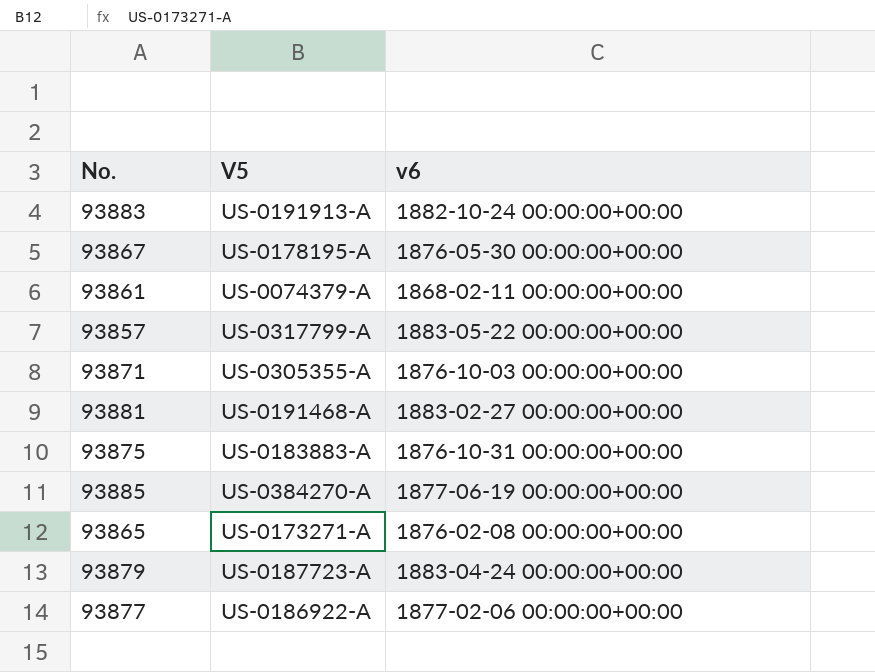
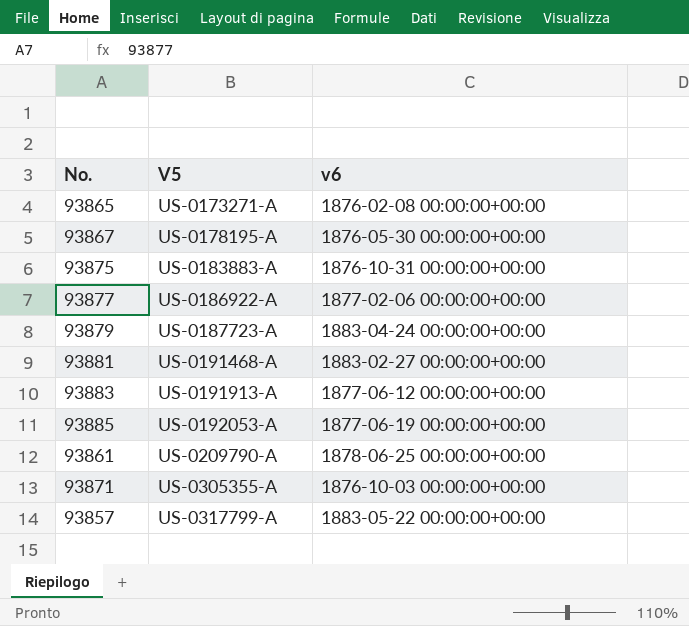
row order: none -> V5 ascending
93883 | v6: 1882-10-24 00:00:00+00:00 -> 1877-06-12 00:00:00+00:00
93885 | V5: US-0384270-A -> US-0192053-A
93861 | V5: US-0074379-A -> US-0209790-A
93861 | v6: 1868-02-11 00:00:00+00:00 -> 1878-06-25 00:00:00+00:00

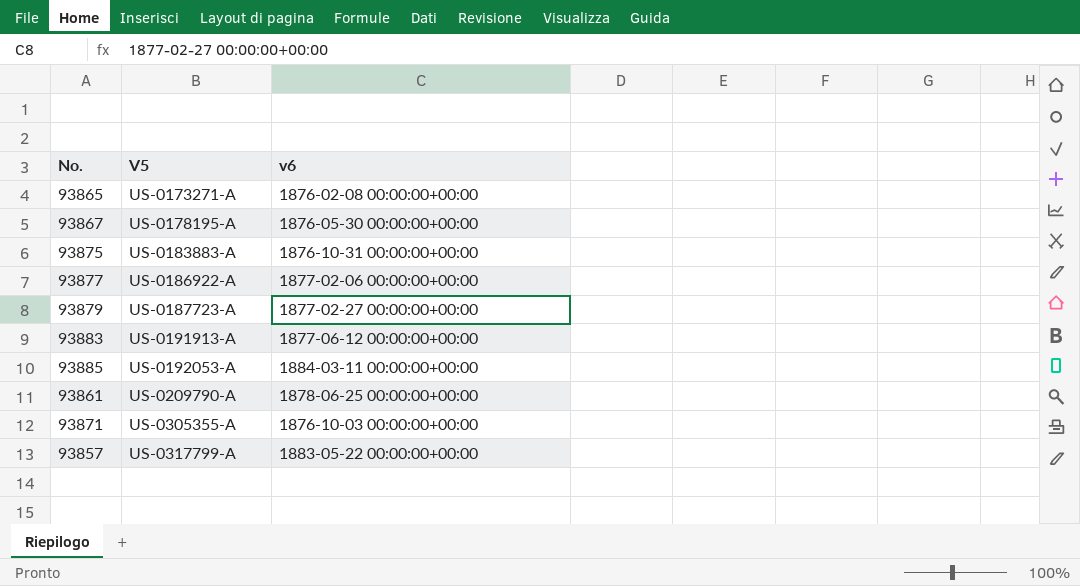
row 93881: US-0191468-A | 1883-02-27 00:00:00+00:00 -> none
93879 | v6: 1883-04-24 00:00:00+00:00 -> 1877-02-27 00:00:00+00:00
93885 | v6: 1877-06-19 00:00:00+00:00 -> 1884-03-11 00:00:00+00:00

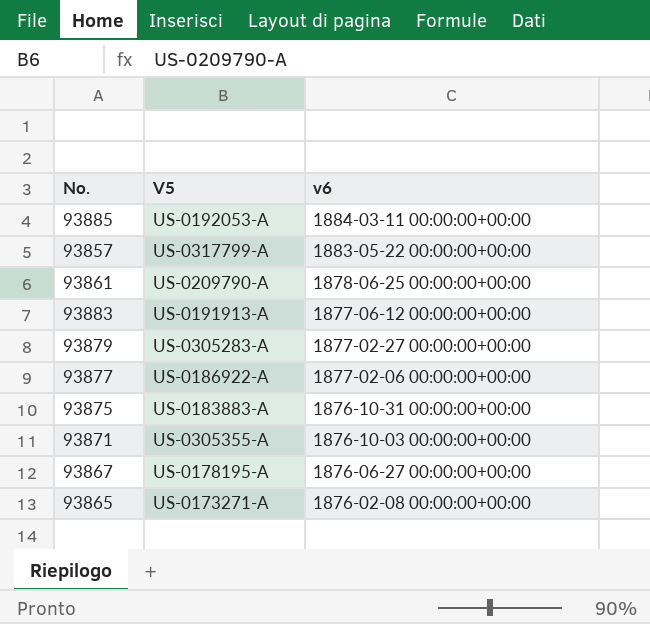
row order: V5 ascending -> v6 descending
93879 | V5: US-0187723-A -> US-0305283-A
93867 | v6: 1876-05-30 00:00:00+00:00 -> 1876-06-27 00:00:00+00:00

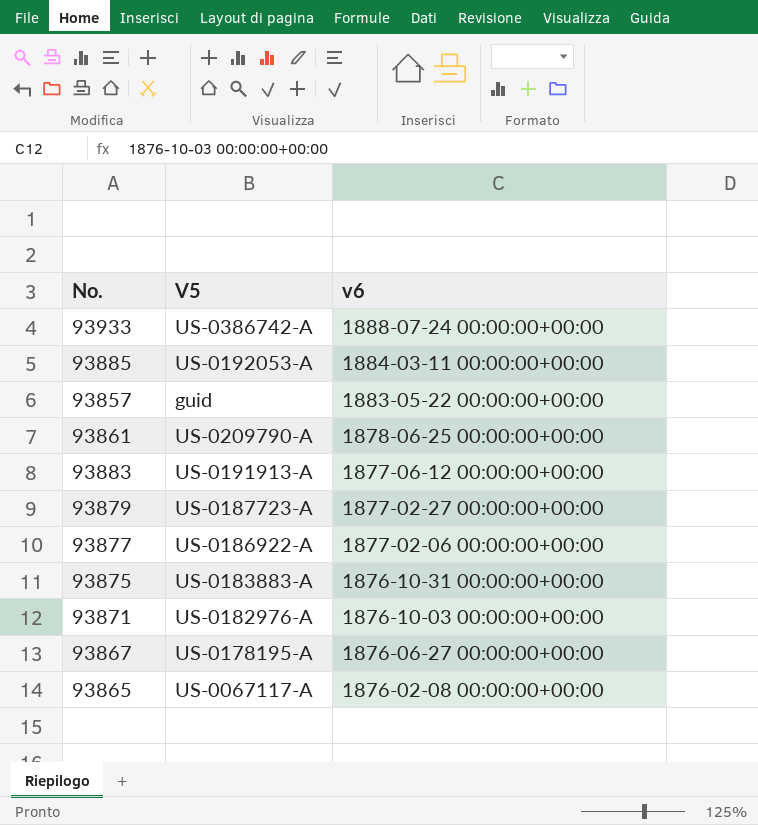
row 93933: none -> US-0386742-A | 1888-07-24 00:00:00+00:00
93857 | V5: US-0317799-A -> guid
93879 | V5: US-0305283-A -> US-0187723-A
93871 | V5: US-0305355-A -> US-0182976-A
93865 | V5: US-0173271-A -> US-0067117-A

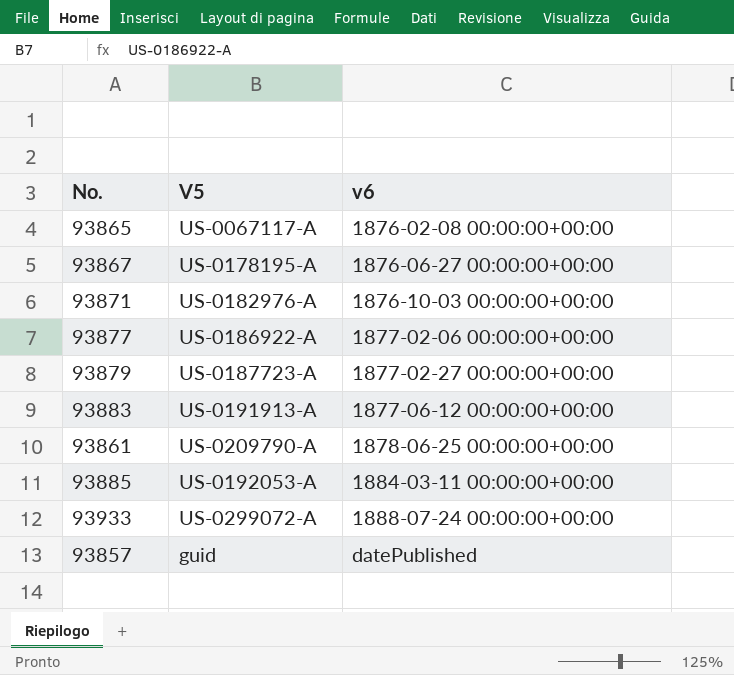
row order: v6 descending -> v6 ascending
row 93875: US-0183883-A | 1876-10-31 00:00:00+00:00 -> none
93933 | V5: US-0386742-A -> US-0299072-A
93857 | v6: 1883-05-22 00:00:00+00:00 -> datePublished

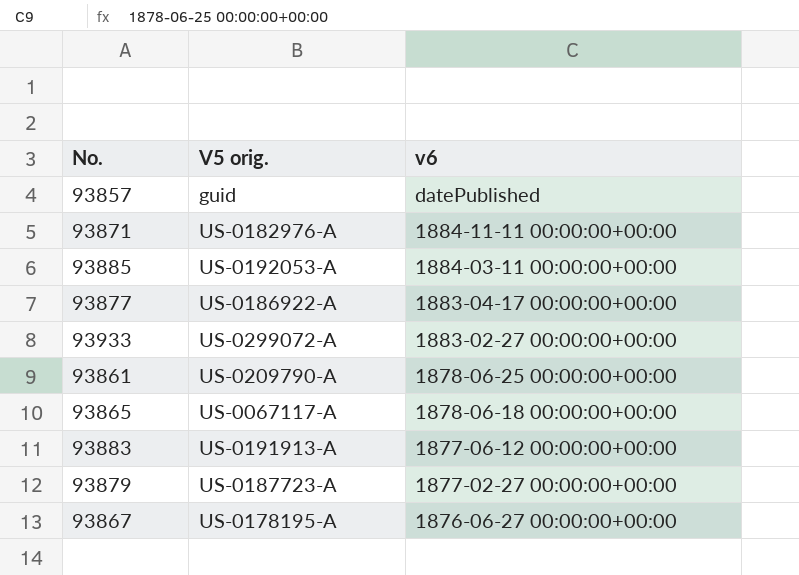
row order: v6 ascending -> v6 descending
column name: V5 -> V5 orig.
93871 | v6: 1876-10-03 00:00:00+00:00 -> 1884-11-11 00:00:00+00:00
93877 | v6: 1877-02-06 00:00:00+00:00 -> 1883-04-17 00:00:00+00:00
93933 | v6: 1888-07-24 00:00:00+00:00 -> 1883-02-27 00:00:00+00:00
93865 | v6: 1876-02-08 00:00:00+00:00 -> 1878-06-18 00:00:00+00:00

